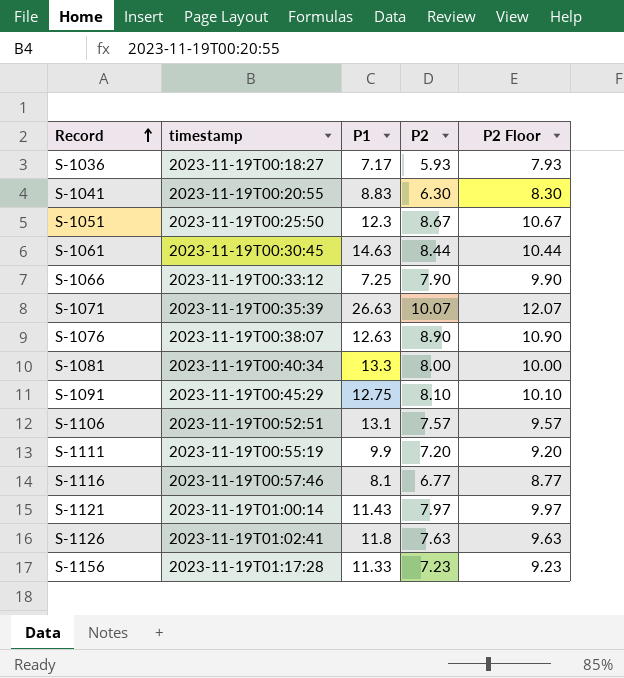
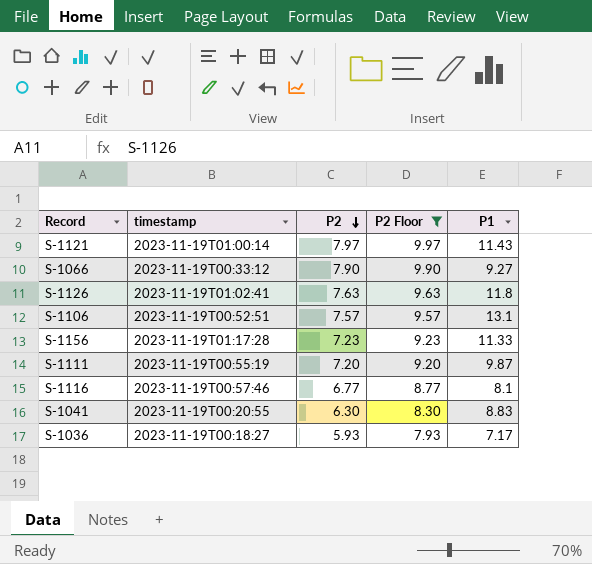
filter: none -> P2 Floor <= 9.97
row order: Record ascending -> P2 descending
column P1 | position: 3 -> 5
S-1066 | P1: 7.25 -> 9.27
S-1111 | P1: 9.9 -> 9.87

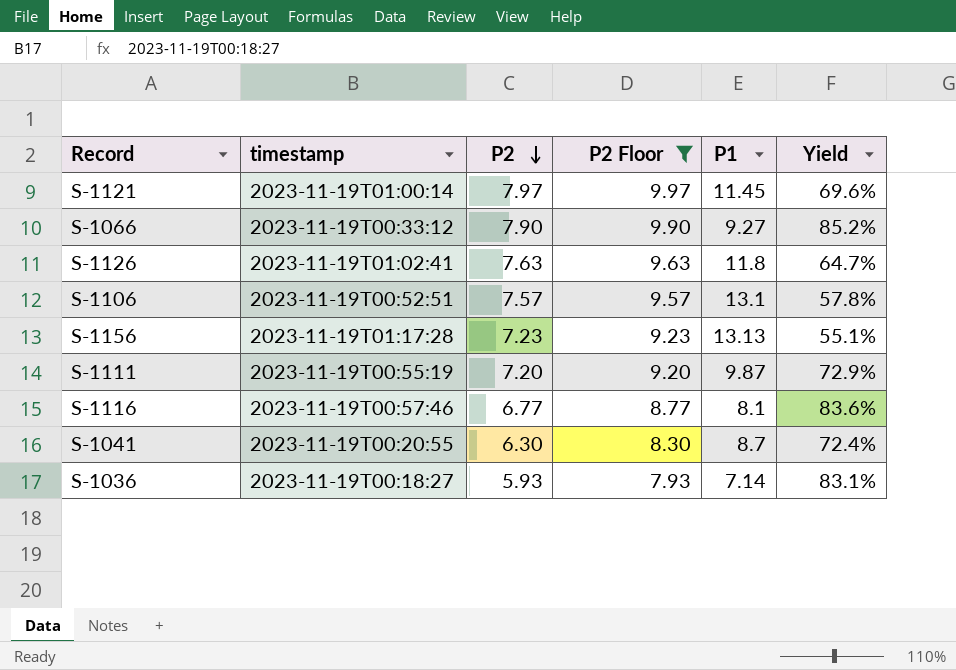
column Yield | formula: none -> [P2] / [P1]
S-1121 | P1: 11.43 -> 11.45
S-1156 | P1: 11.33 -> 13.13
S-1041 | P1: 8.83 -> 8.7
S-1036 | P1: 7.17 -> 7.14

